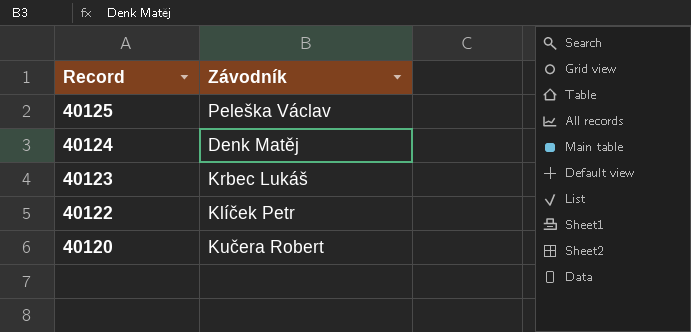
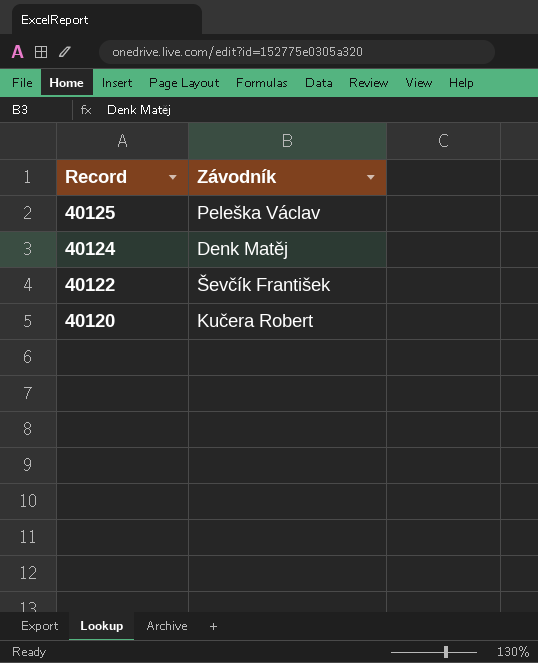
row 40123: Krbec Lukáš -> none
40122 | Závodník: Klíček Petr -> Ševčík František

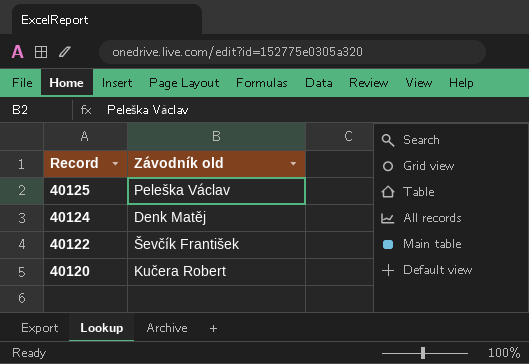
column name: Závodník -> Závodník old

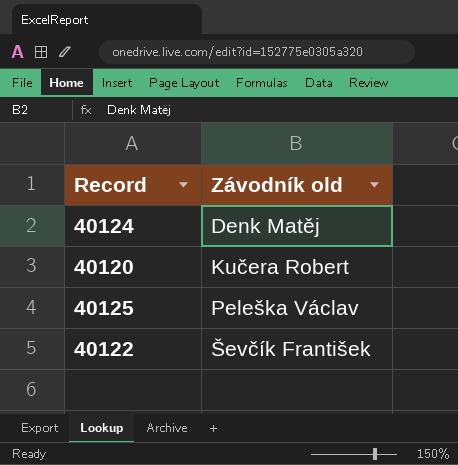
row order: Record descending -> Závodník old ascending

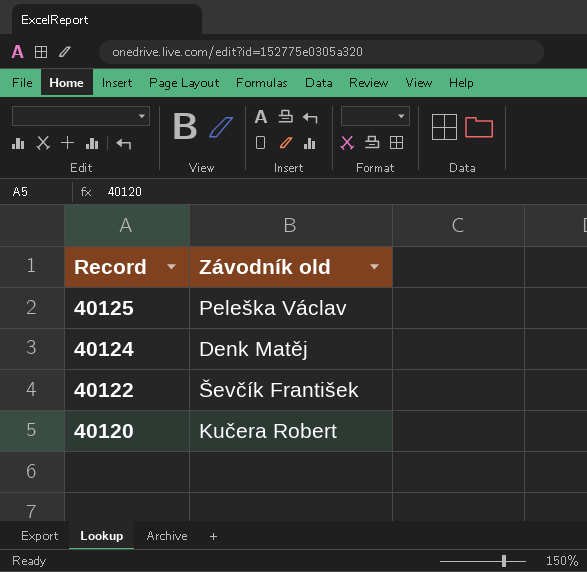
row order: Závodník old ascending -> Record descending

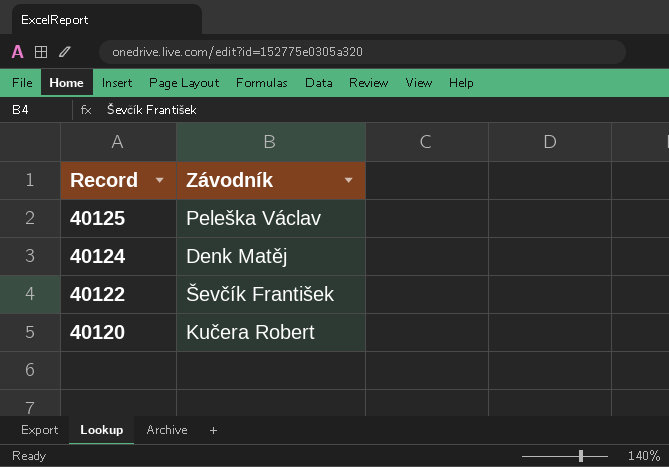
column name: Závodník old -> Závodník

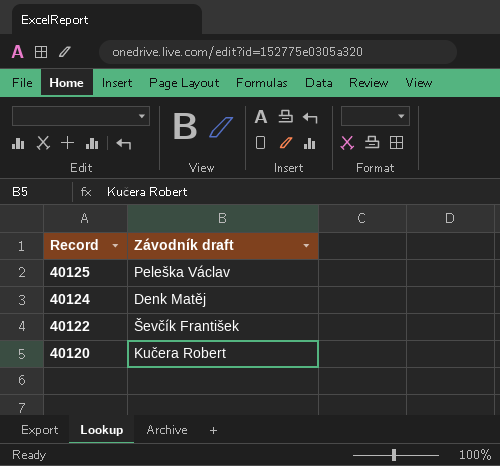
column name: Závodník -> Závodník draft

